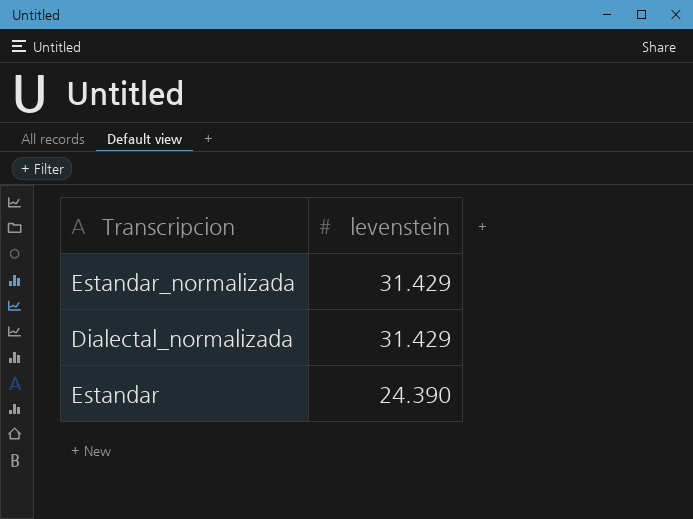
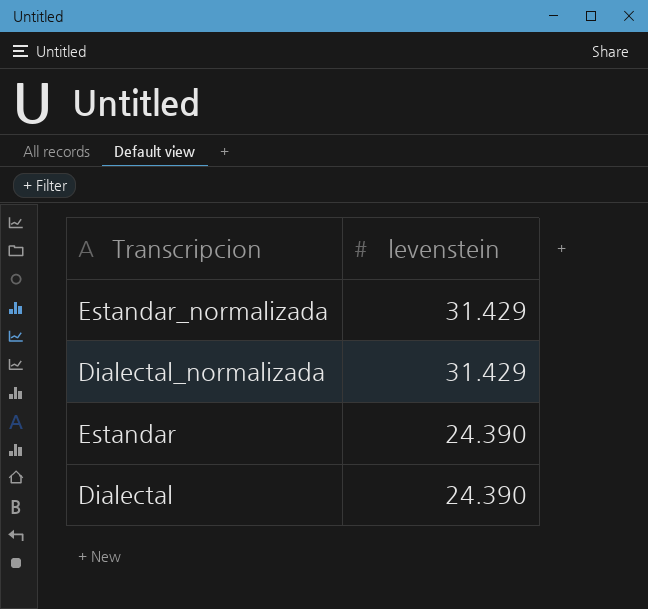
row Dialectal: none -> 24.390

